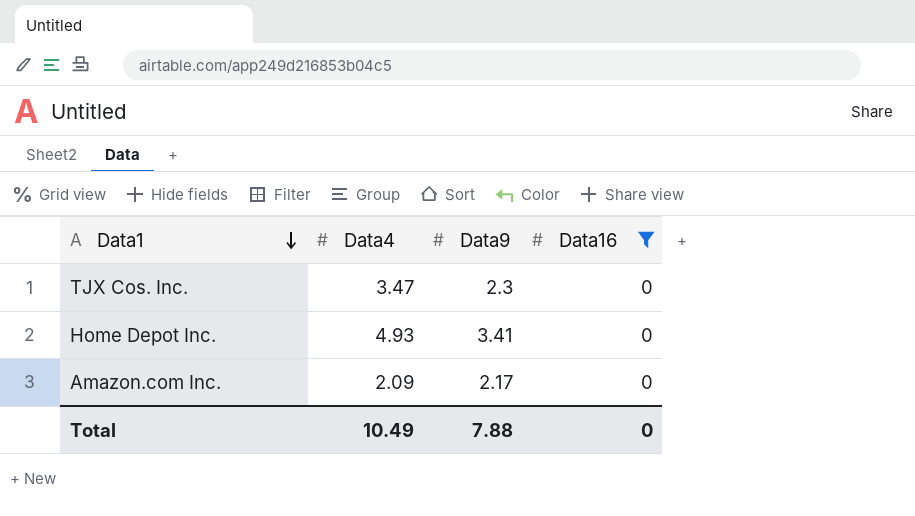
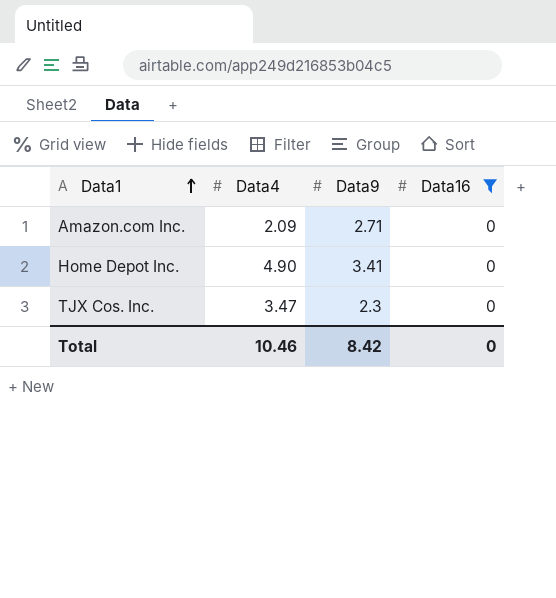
row order: Data1 descending -> Data1 ascending
Amazon.com Inc. | Data9: 2.17 -> 2.71
Home Depot Inc. | Data4: 4.93 -> 4.90
Total | Data4: 10.49 -> 10.46
Total | Data9: 7.88 -> 8.42

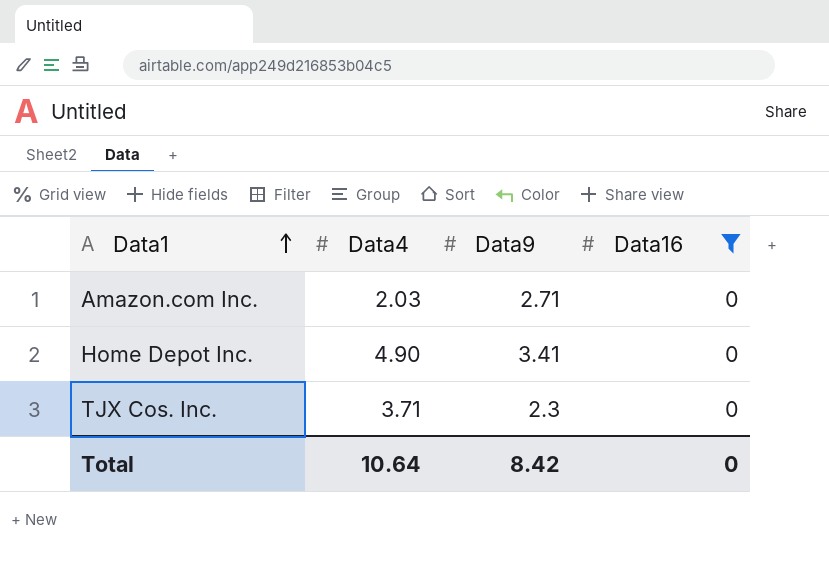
Amazon.com Inc. | Data4: 2.09 -> 2.03
TJX Cos. Inc. | Data4: 3.47 -> 3.71
Total | Data4: 10.46 -> 10.64

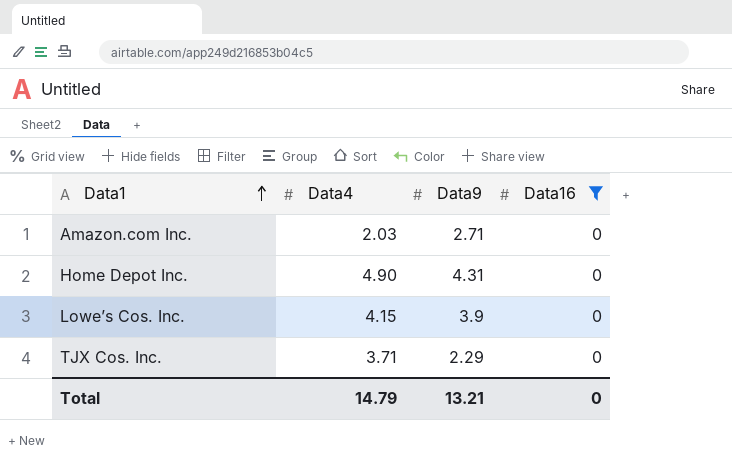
Home Depot Inc. | Data9: 3.41 -> 4.31
row Lowe’s Cos. Inc.: none -> 4.15 | 3.9 | 0
TJX Cos. Inc. | Data9: 2.3 -> 2.29
Total | Data4: 10.64 -> 14.79
Total | Data9: 8.42 -> 13.21

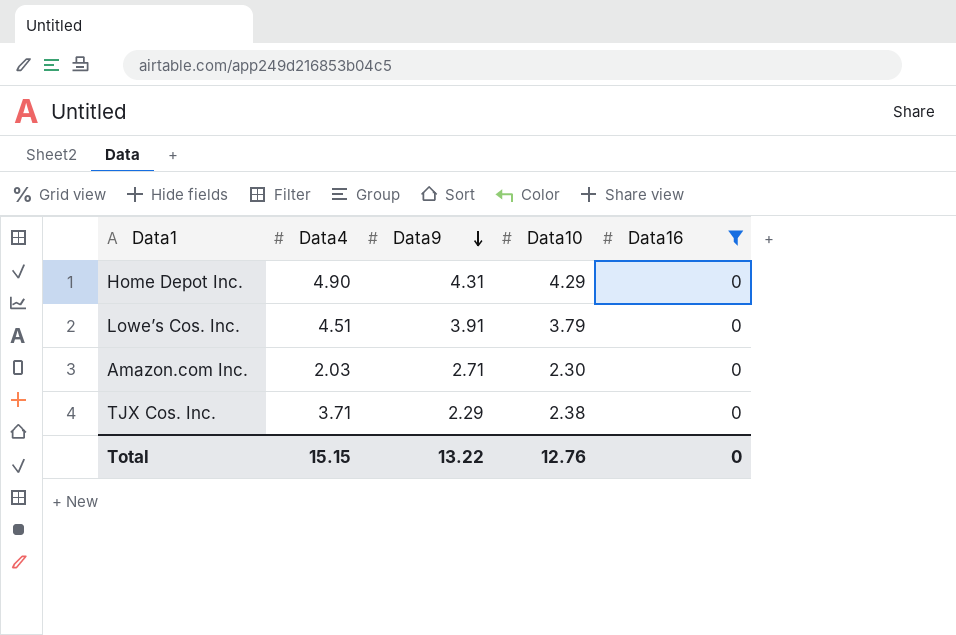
row order: Data1 ascending -> Data9 descending
column Data10 | position: none -> 4
Lowe’s Cos. Inc. | Data4: 4.15 -> 4.51
Lowe’s Cos. Inc. | Data9: 3.9 -> 3.91
Total | Data4: 14.79 -> 15.15
Total | Data9: 13.21 -> 13.22

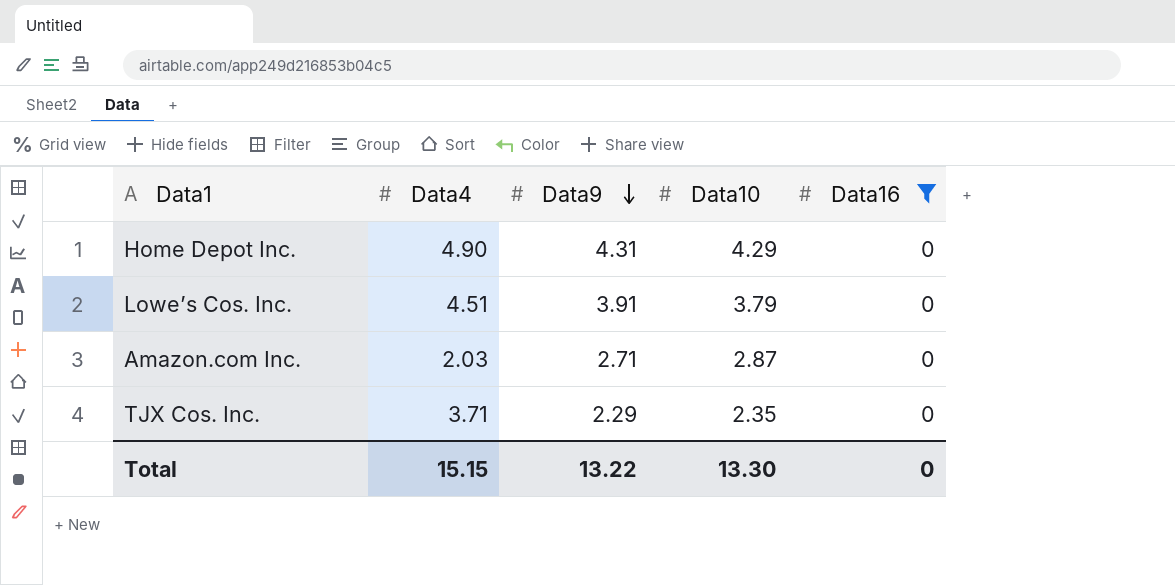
Amazon.com Inc. | Data10: 2.30 -> 2.87
TJX Cos. Inc. | Data10: 2.38 -> 2.35
Total | Data10: 12.76 -> 13.30

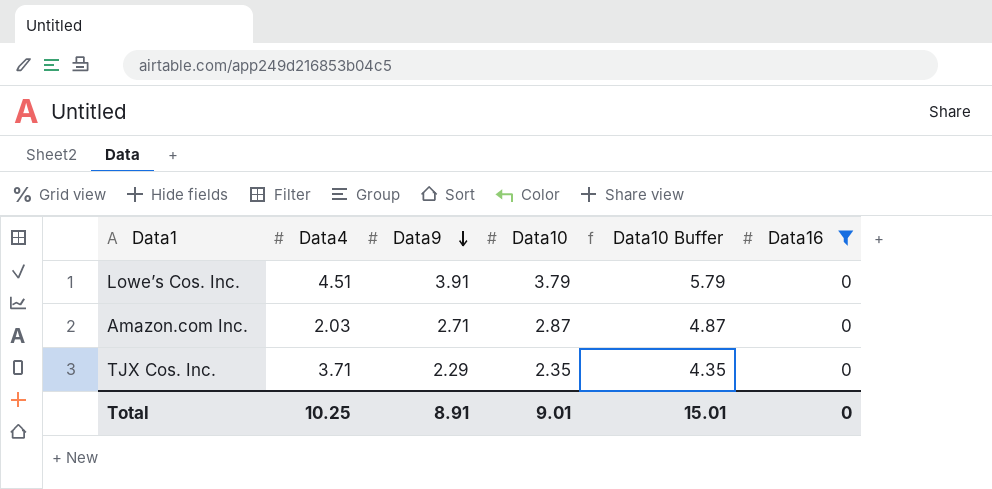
column Data10 Buffer | formula: none -> [Data10] + 2
row Home Depot Inc.: 4.90 | 4.31 | 4.29 | 0 -> none
Total | Data4: 15.15 -> 10.25
Total | Data9: 13.22 -> 8.91
Total | Data10: 13.30 -> 9.01

